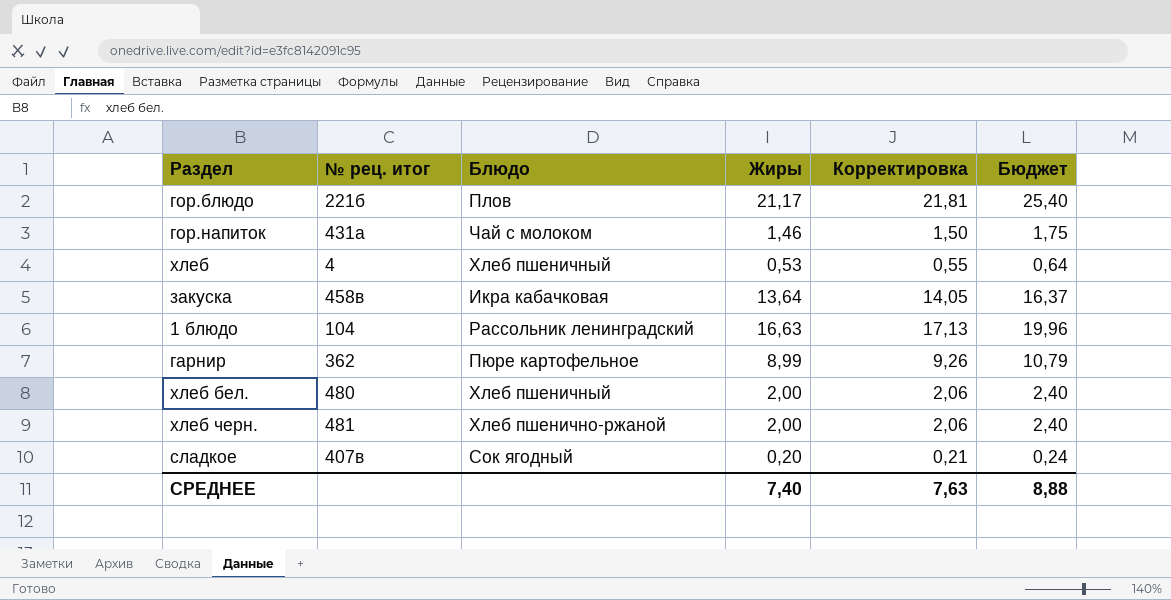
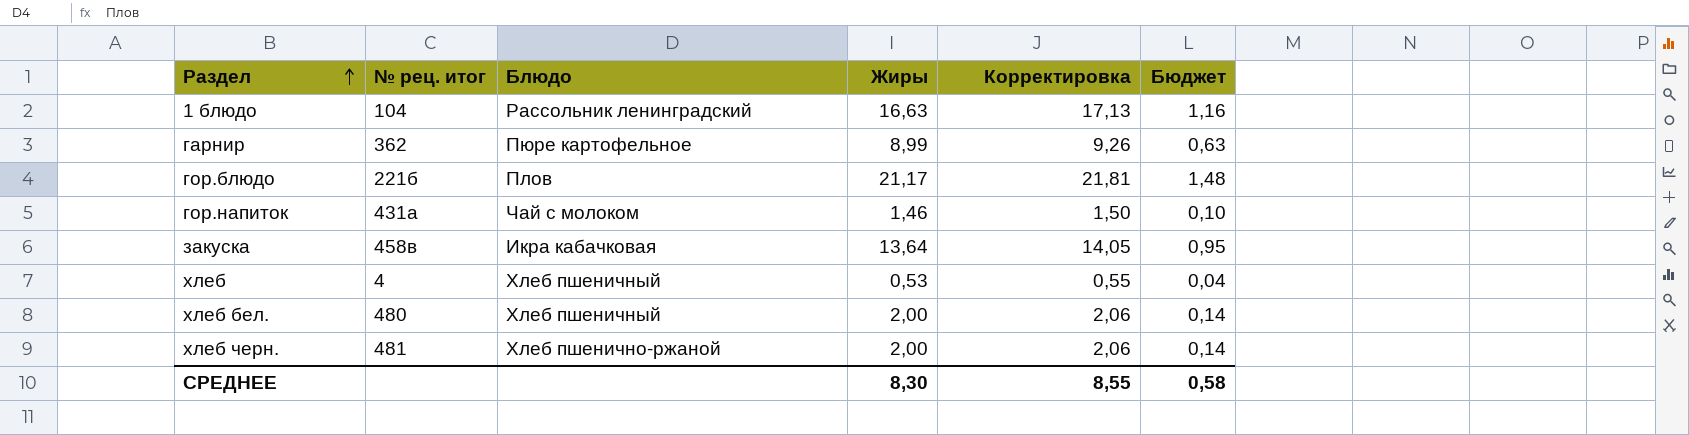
row order: none -> Раздел ascending
column Бюджет | formula: [Жиры] * 1,2 -> [Жиры] * 0,07
row сладкое: 407в | Сок ягодный | 0,20 | 0,21 | 0,24 -> none
СРЕДНЕЕ | Жиры: 7,40 -> 8,30
СРЕДНЕЕ | Корректировка: 7,63 -> 8,55
СРЕДНЕЕ | Бюджет: 8,88 -> 0,58

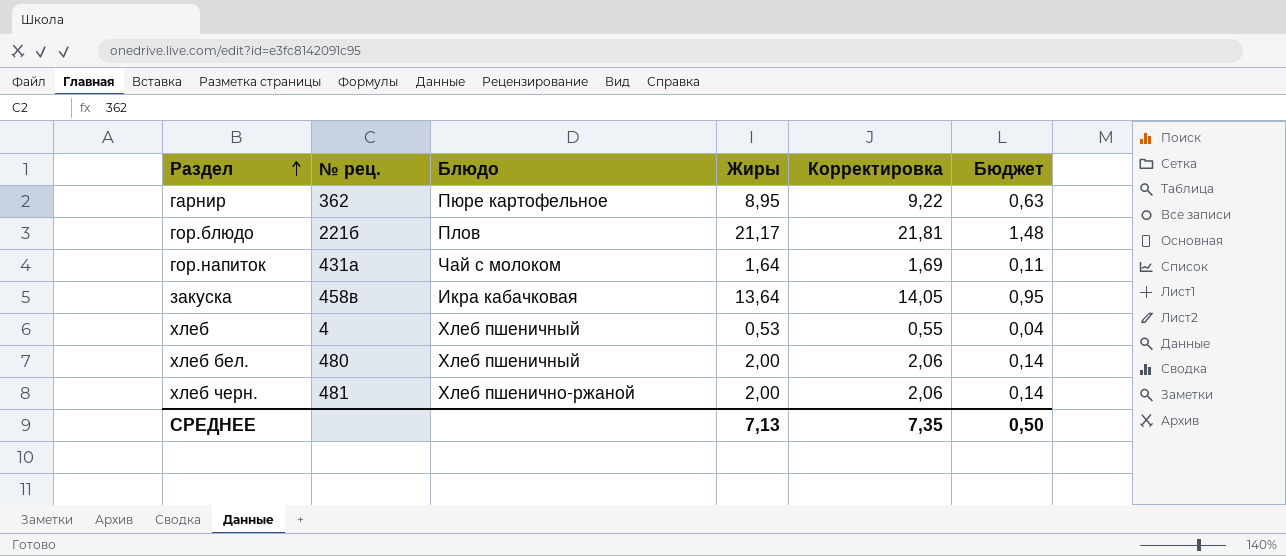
column name: № рец. итог -> № рец.
row 1 блюдо: 104 | Рассольник ленинградский | 16,63 | 17,13 | 1,16 -> none
гарнир | Жиры: 8,99 -> 8,95
гарнир | Корректировка: 9,26 -> 9,22
гор.напиток | Жиры: 1,46 -> 1,64
гор.напиток | Корректировка: 1,50 -> 1,69
гор.напиток | Бюджет: 0,10 -> 0,11
СРЕДНЕЕ | Жиры: 8,30 -> 7,13
СРЕДНЕЕ | Корректировка: 8,55 -> 7,35
СРЕДНЕЕ | Бюджет: 0,58 -> 0,50

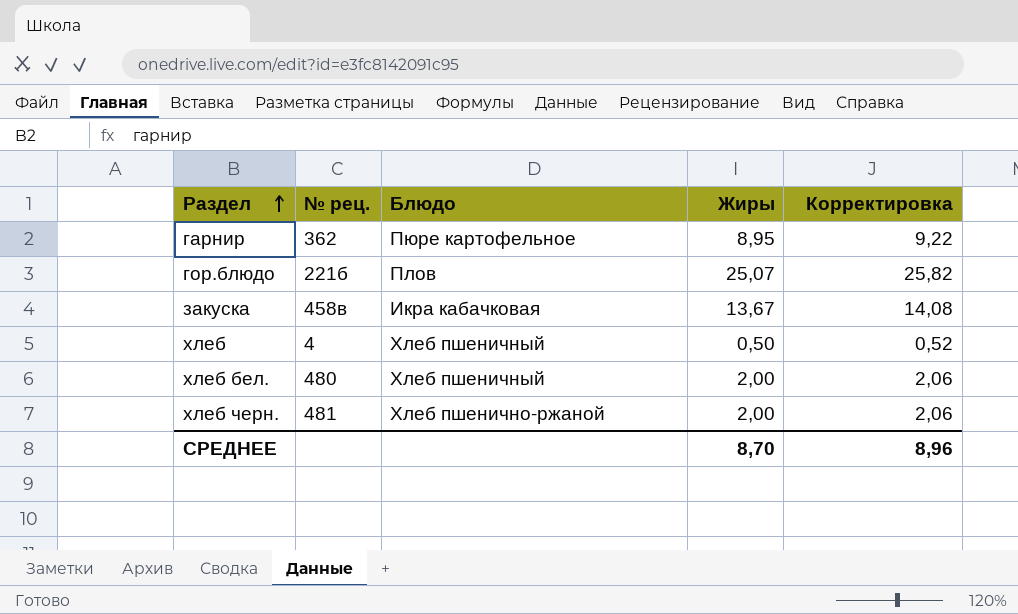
column Бюджет | formula: [Жиры] * 0,07 -> none
row гор.напиток: 431а | Чай с молоком | 1,64 | 1,69 | 0,11 -> none
гор.блюдо | Жиры: 21,17 -> 25,07
гор.блюдо | Корректировка: 21,81 -> 25,82
закуска | Жиры: 13,64 -> 13,67
закуска | Корректировка: 14,05 -> 14,08
хлеб | Жиры: 0,53 -> 0,50
хлеб | Корректировка: 0,55 -> 0,52
СРЕДНЕЕ | Жиры: 7,13 -> 8,70
СРЕДНЕЕ | Корректировка: 7,35 -> 8,96

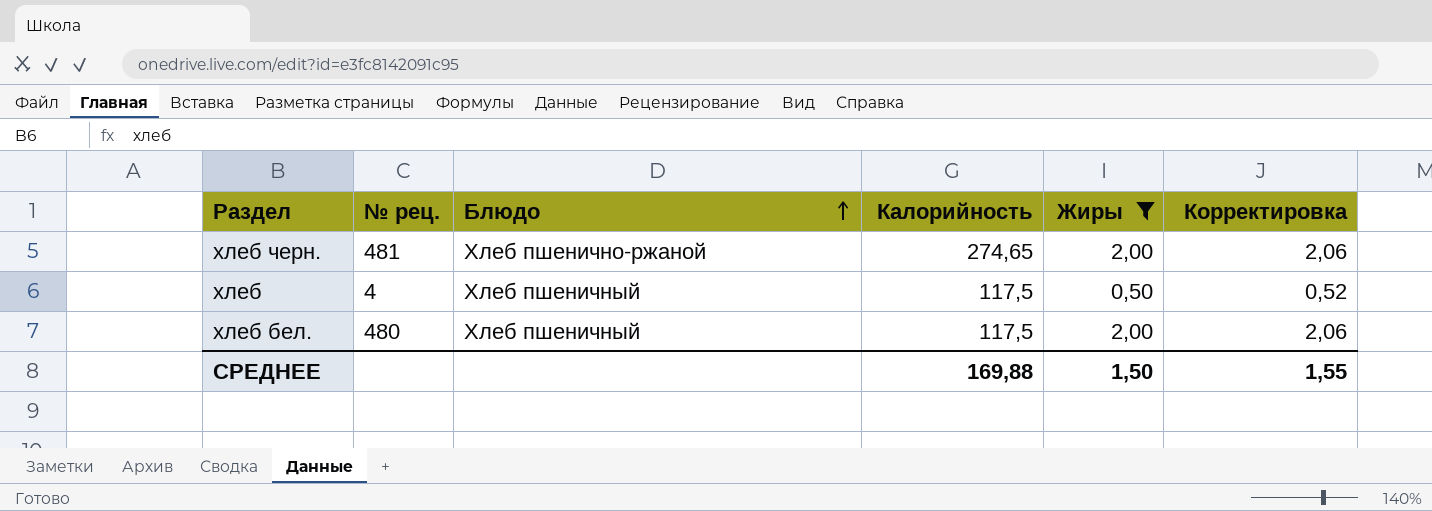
filter: none -> Жиры <= 2,00
row order: Раздел ascending -> Блюдо ascending
column Калорийность | position: none -> 4
СРЕДНЕЕ | Жиры: 8,70 -> 1,50
СРЕДНЕЕ | Корректировка: 8,96 -> 1,55

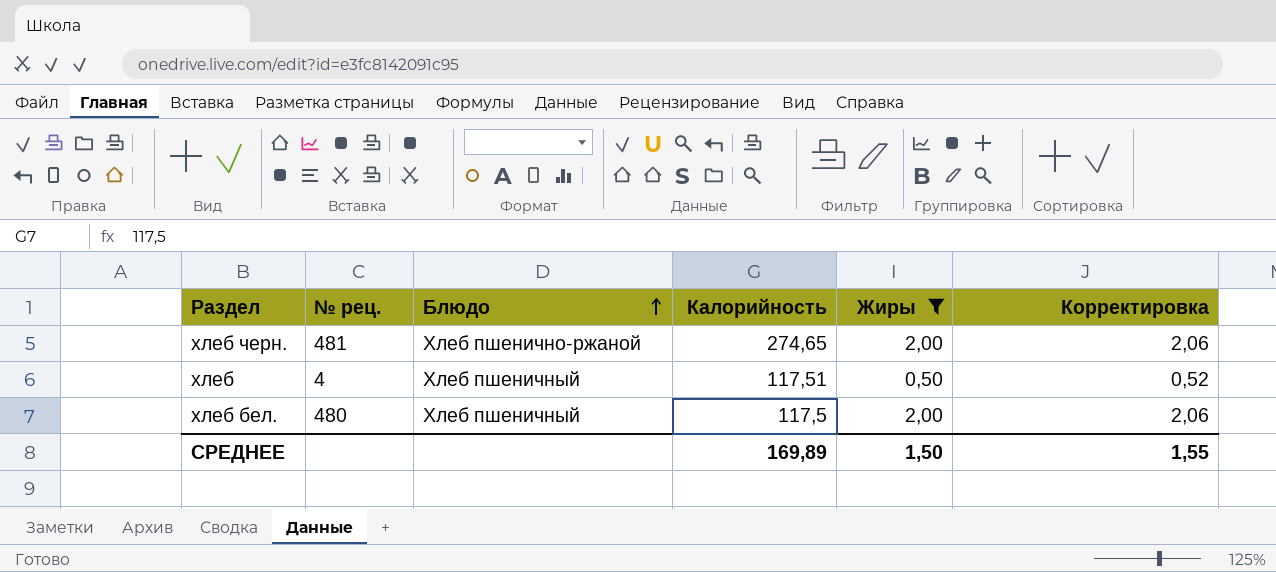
хлеб | Калорийность: 117,5 -> 117,51
СРЕДНЕЕ | Калорийность: 169,88 -> 169,89

